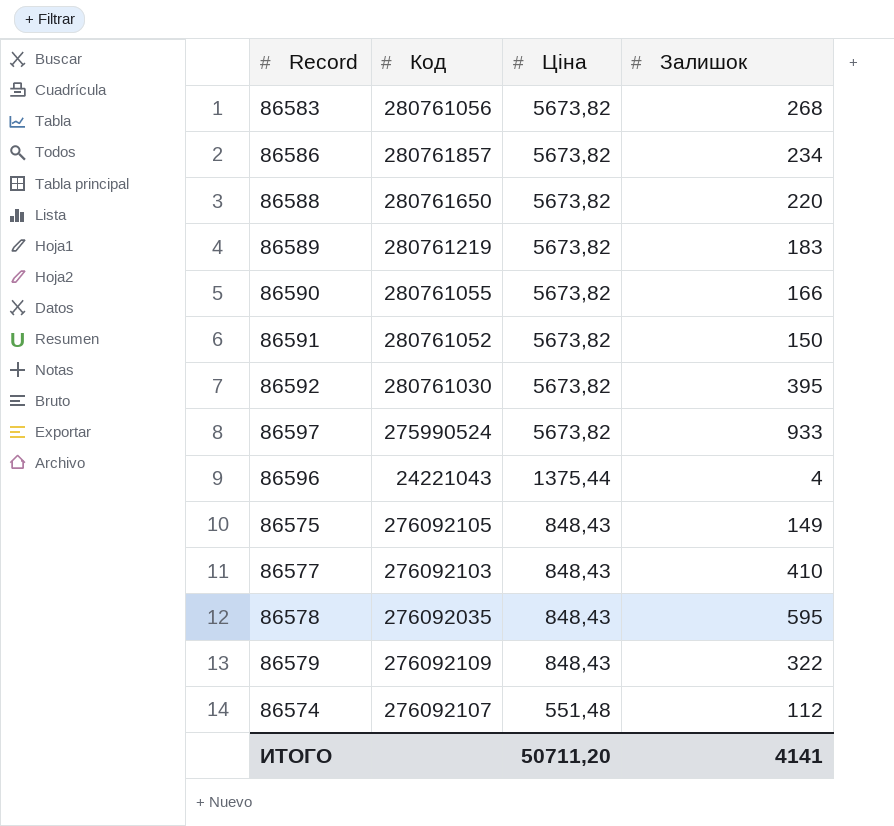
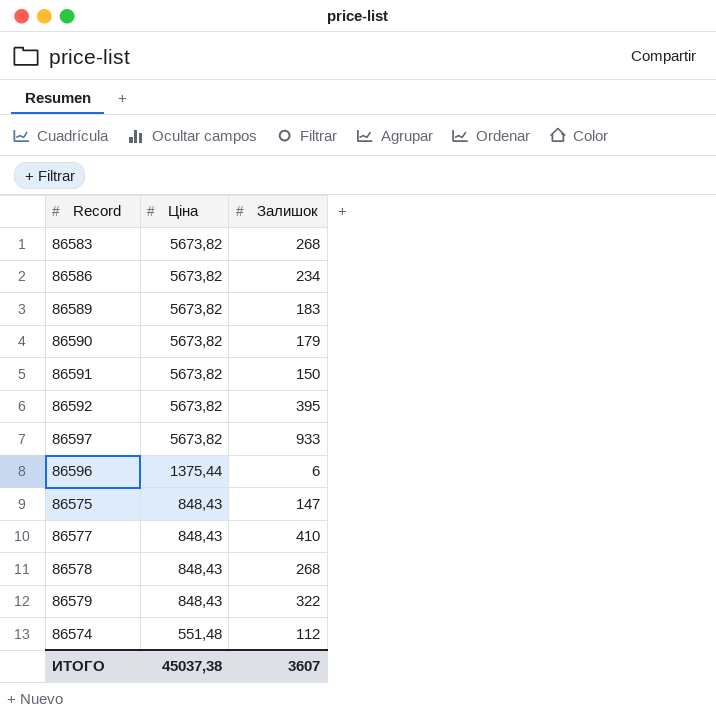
column Код | position: 2 -> none
row 86588: 280761650 | 5673,82 | 220 -> none
86590 | Залишок: 166 -> 179
86596 | Залишок: 4 -> 6
86575 | Залишок: 149 -> 147
86578 | Залишок: 595 -> 268
ИТОГО | Ціна: 50711,20 -> 45037,38
ИТОГО | Залишок: 4141 -> 3607

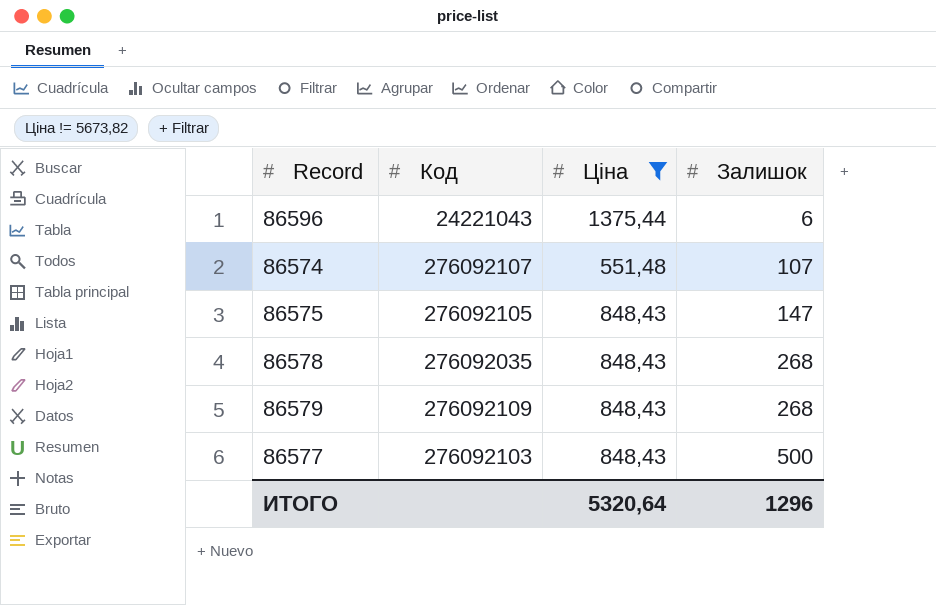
filter: none -> Ціна != 5673,82
row order: Ціна descending -> Залишок ascending
column Код | position: none -> 2
86574 | Залишок: 112 -> 107
86579 | Залишок: 322 -> 268
86577 | Залишок: 410 -> 500
ИТОГО | Ціна: 45037,38 -> 5320,64
ИТОГО | Залишок: 3607 -> 1296

